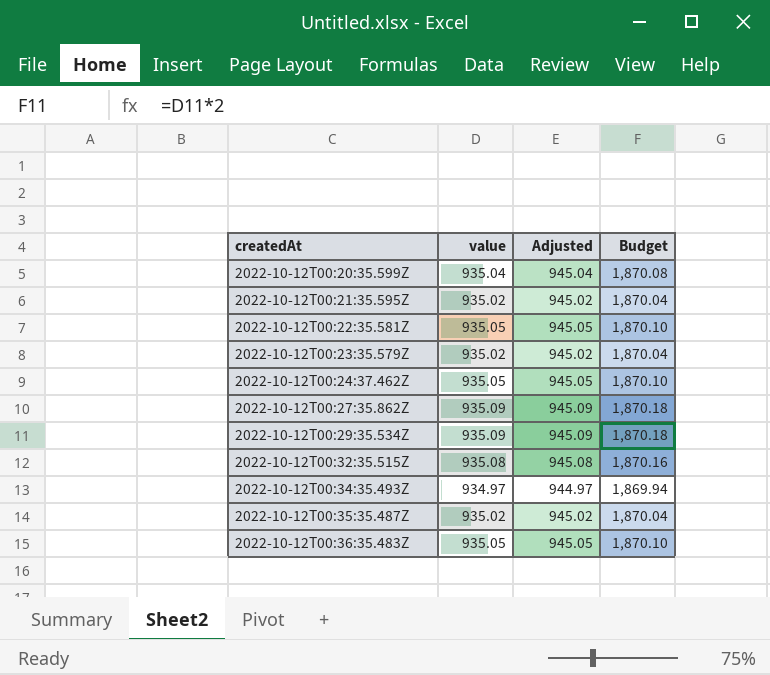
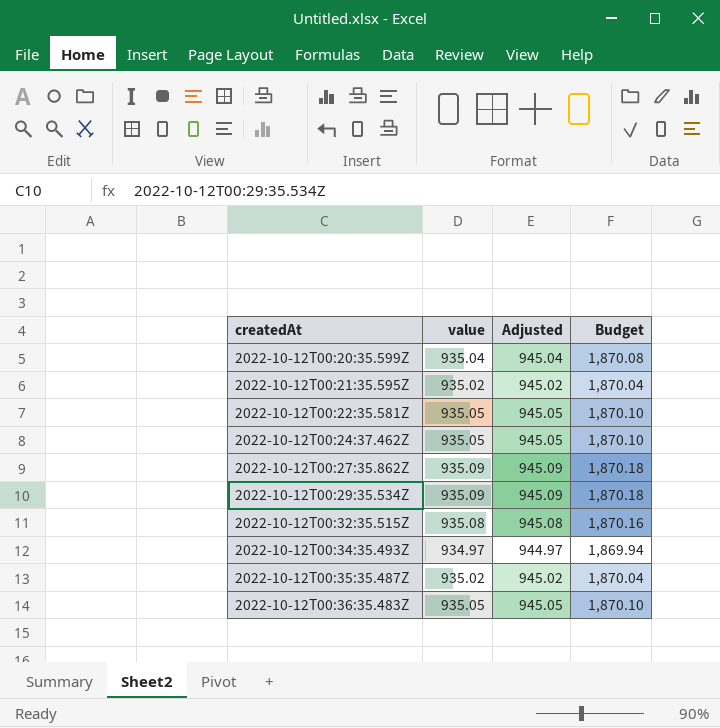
row 2022-10-12T00:23:35.579Z: 935.02 | 945.02 | 1,870.04 -> none

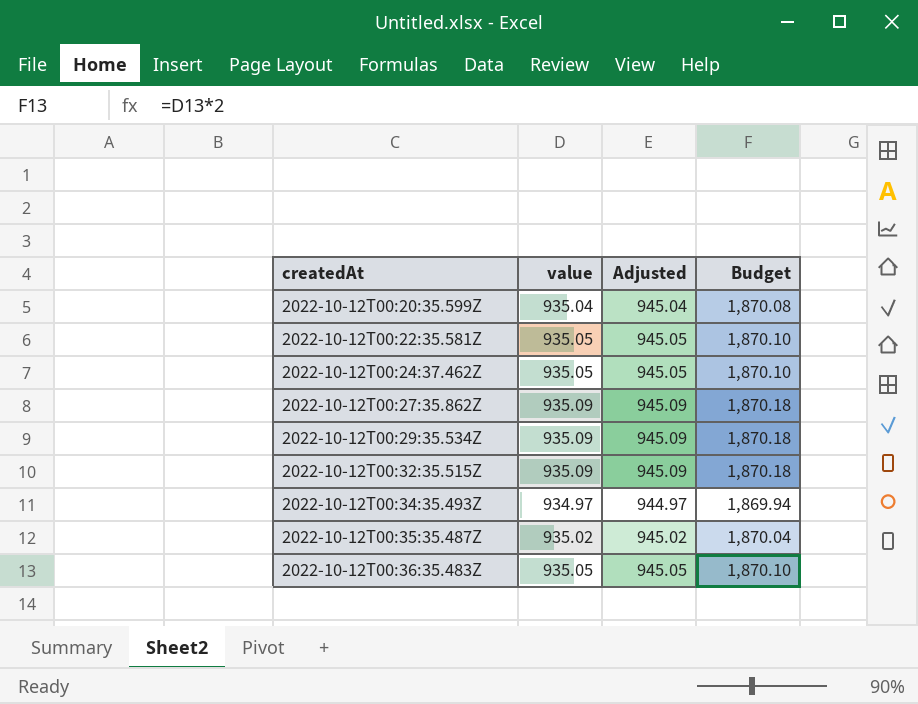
row 2022-10-12T00:21:35.595Z: 935.02 | 945.02 | 1,870.04 -> none
2022-10-12T00:32:35.515Z | value: 935.08 -> 935.09
2022-10-12T00:32:35.515Z | Adjusted: 945.08 -> 945.09
2022-10-12T00:32:35.515Z | Budget: 1,870.16 -> 1,870.18

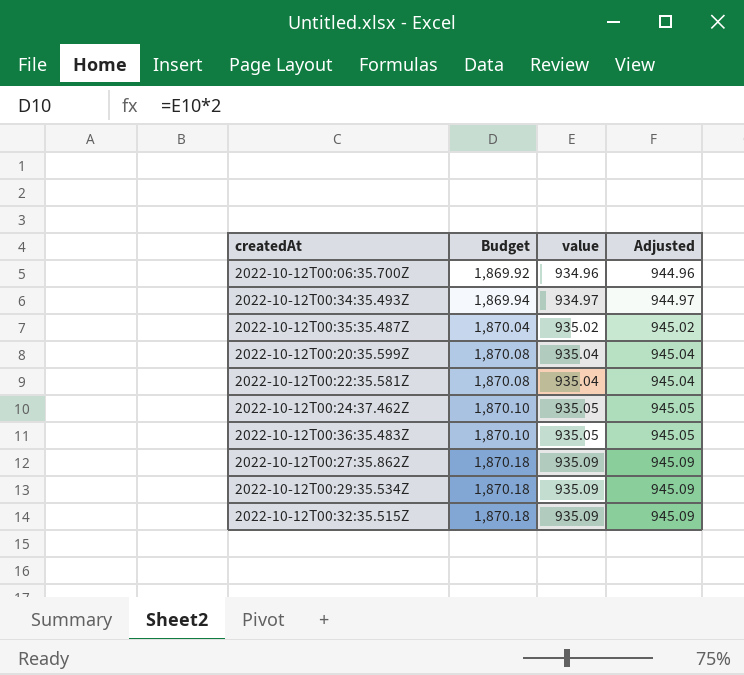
row order: createdAt ascending -> Budget ascending
column Budget | position: 4 -> 2
row 2022-10-12T00:06:35.700Z: none -> 1,869.92 | 934.96 | 944.96
2022-10-12T00:22:35.581Z | Budget: 1,870.10 -> 1,870.08
2022-10-12T00:22:35.581Z | value: 935.05 -> 935.04
2022-10-12T00:22:35.581Z | Adjusted: 945.05 -> 945.04

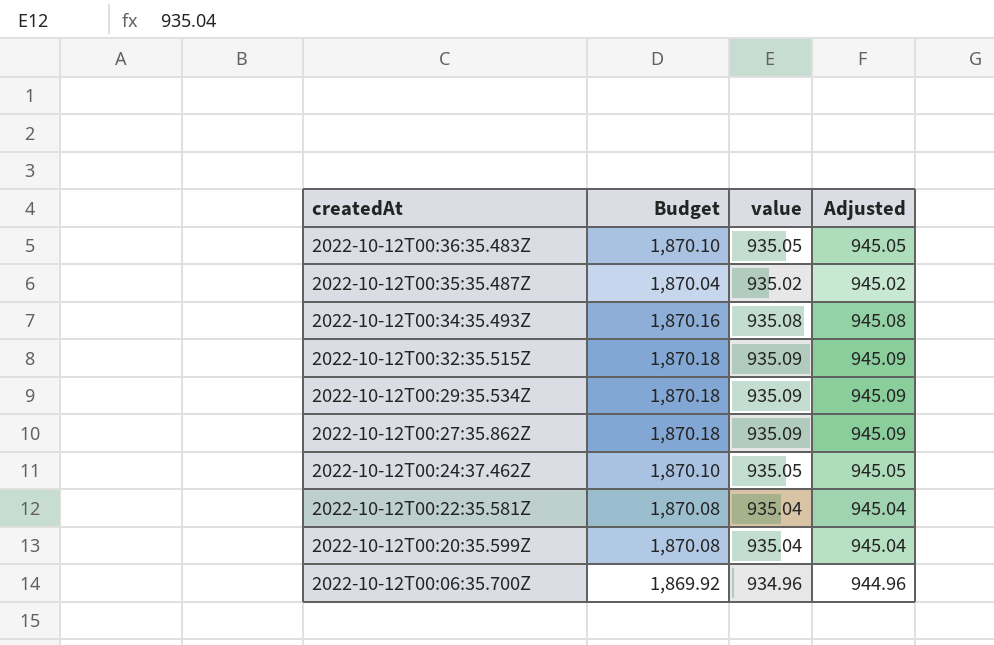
row order: Budget ascending -> createdAt descending
2022-10-12T00:34:35.493Z | Budget: 1,869.94 -> 1,870.16
2022-10-12T00:34:35.493Z | value: 934.97 -> 935.08
2022-10-12T00:34:35.493Z | Adjusted: 944.97 -> 945.08

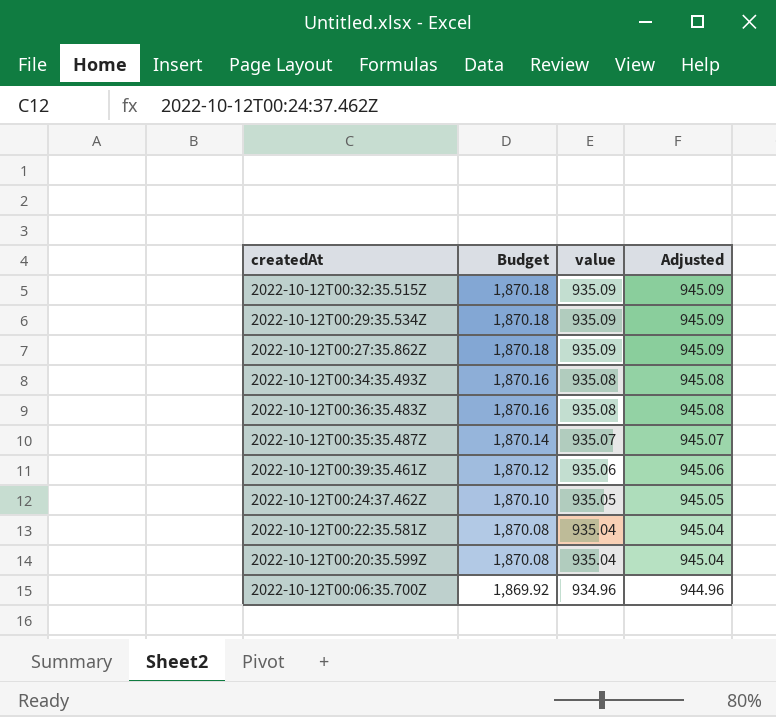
row order: createdAt descending -> Budget descending
2022-10-12T00:36:35.483Z | Budget: 1,870.10 -> 1,870.16
2022-10-12T00:36:35.483Z | value: 935.05 -> 935.08
2022-10-12T00:36:35.483Z | Adjusted: 945.05 -> 945.08
2022-10-12T00:35:35.487Z | Budget: 1,870.04 -> 1,870.14
2022-10-12T00:35:35.487Z | value: 935.02 -> 935.07
2022-10-12T00:35:35.487Z | Adjusted: 945.02 -> 945.07
row 2022-10-12T00:39:35.461Z: none -> 1,870.12 | 935.06 | 945.06

